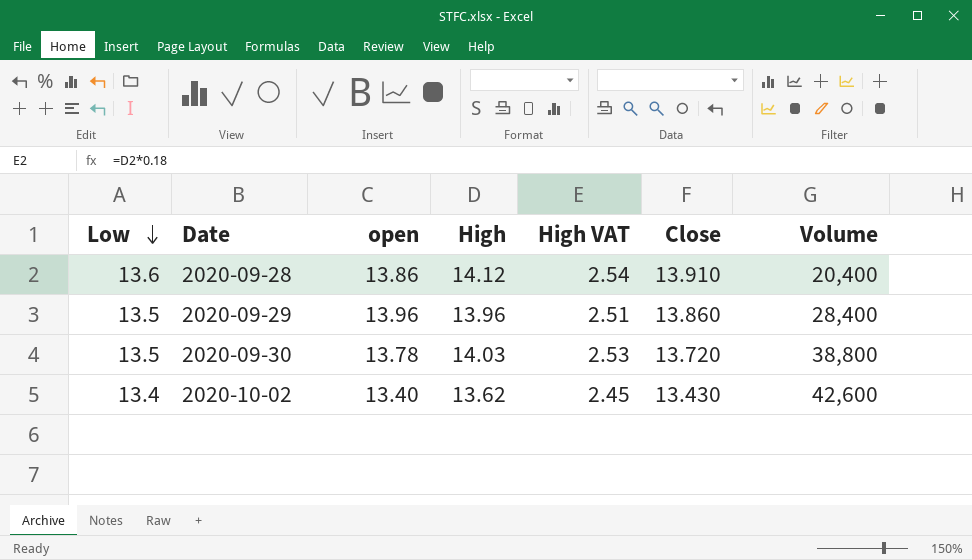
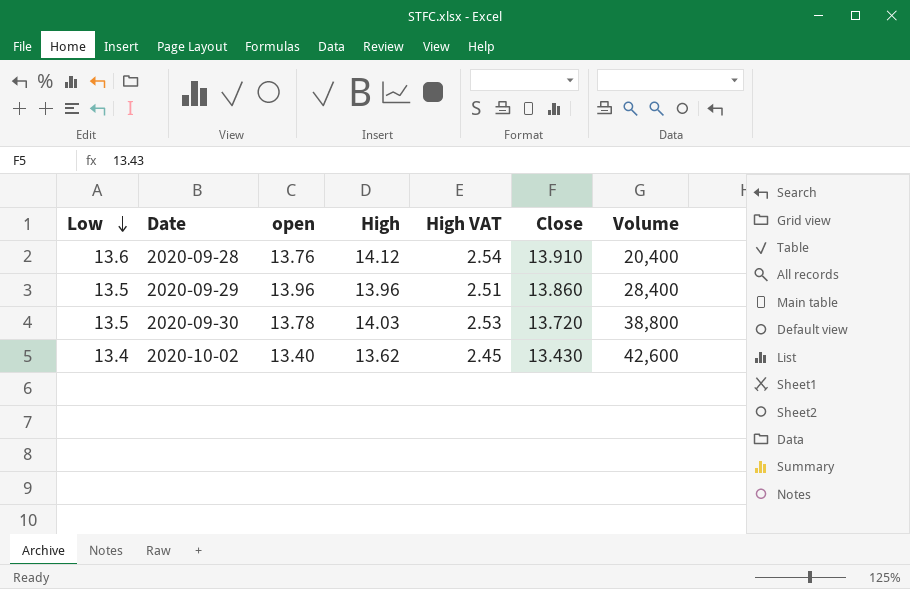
2020-09-28 | open: 13.86 -> 13.76

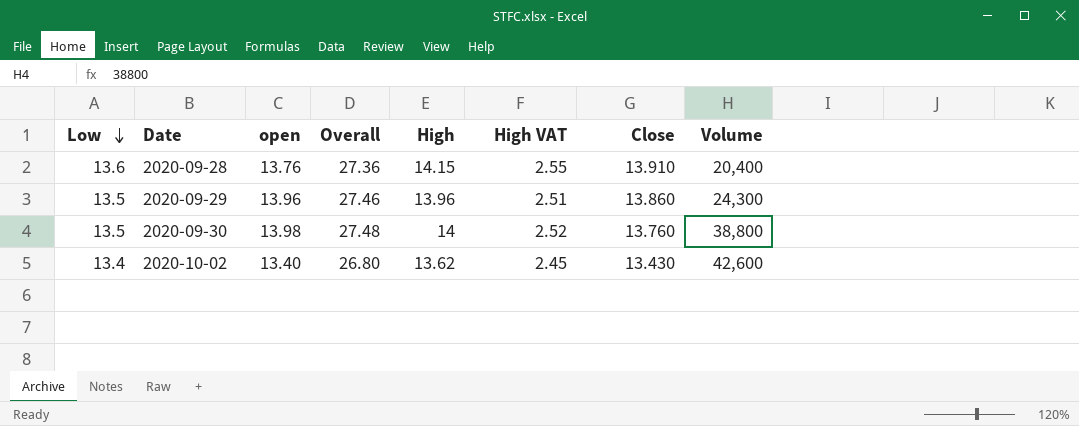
column Overall | formula: none -> [Low] + [open]
2020-09-28 | High: 14.12 -> 14.15
2020-09-28 | High VAT: 2.54 -> 2.55
2020-09-29 | Volume: 28,400 -> 24,300
2020-09-30 | open: 13.78 -> 13.98
2020-09-30 | High: 14.03 -> 14
2020-09-30 | High VAT: 2.53 -> 2.52
2020-09-30 | Close: 13.720 -> 13.760

